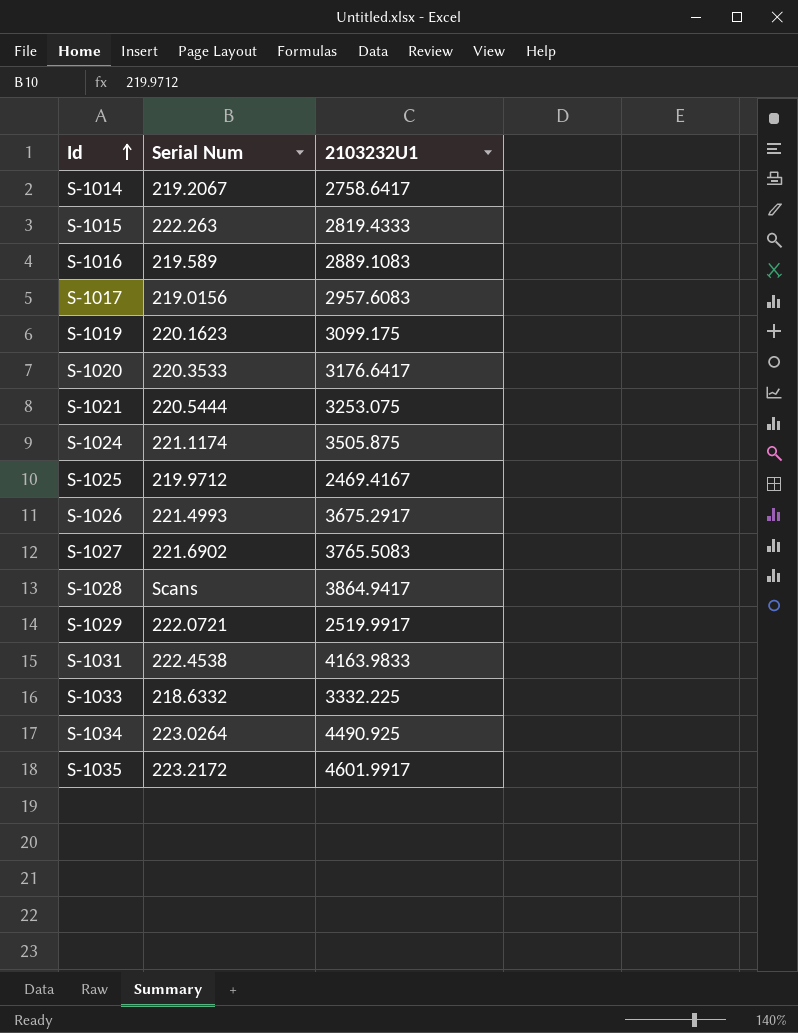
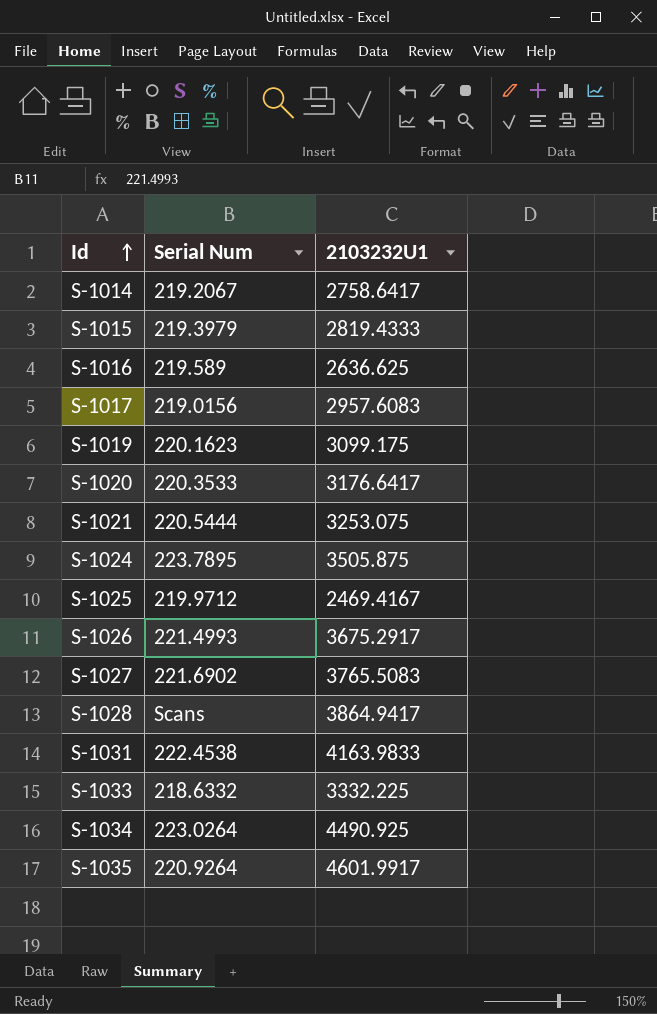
row S-1029: 222.0721 | 2519.9917 -> none
S-1015 | Serial Num: 222.263 -> 219.3979
S-1016 | 2103232U1: 2889.1083 -> 2636.625
S-1024 | Serial Num: 221.1174 -> 223.7895
S-1035 | Serial Num: 223.2172 -> 220.9264

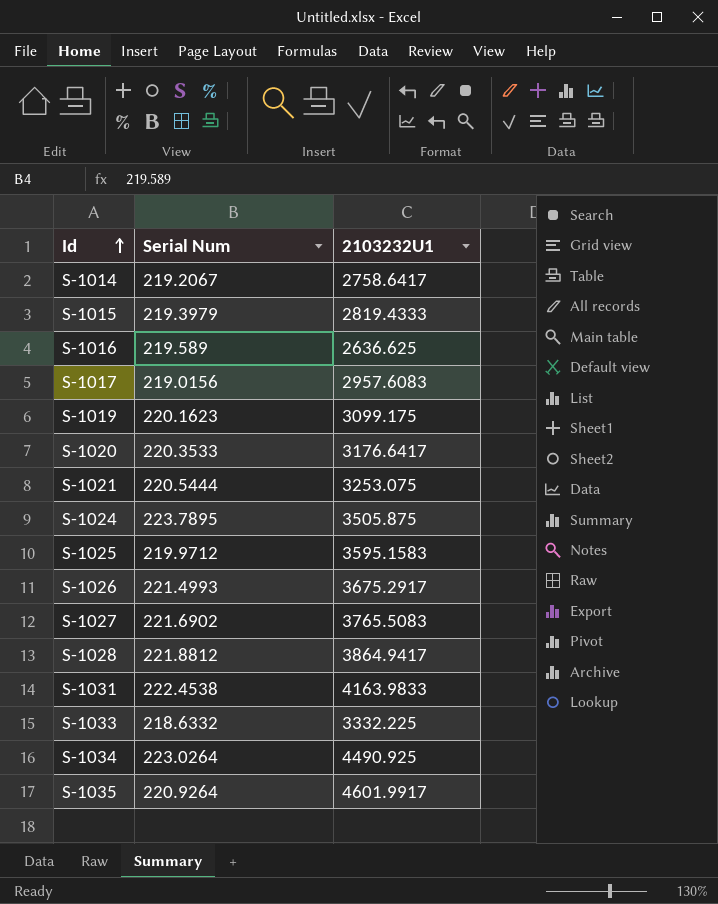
S-1025 | 2103232U1: 2469.4167 -> 3595.1583
S-1028 | Serial Num: Scans -> 221.8812

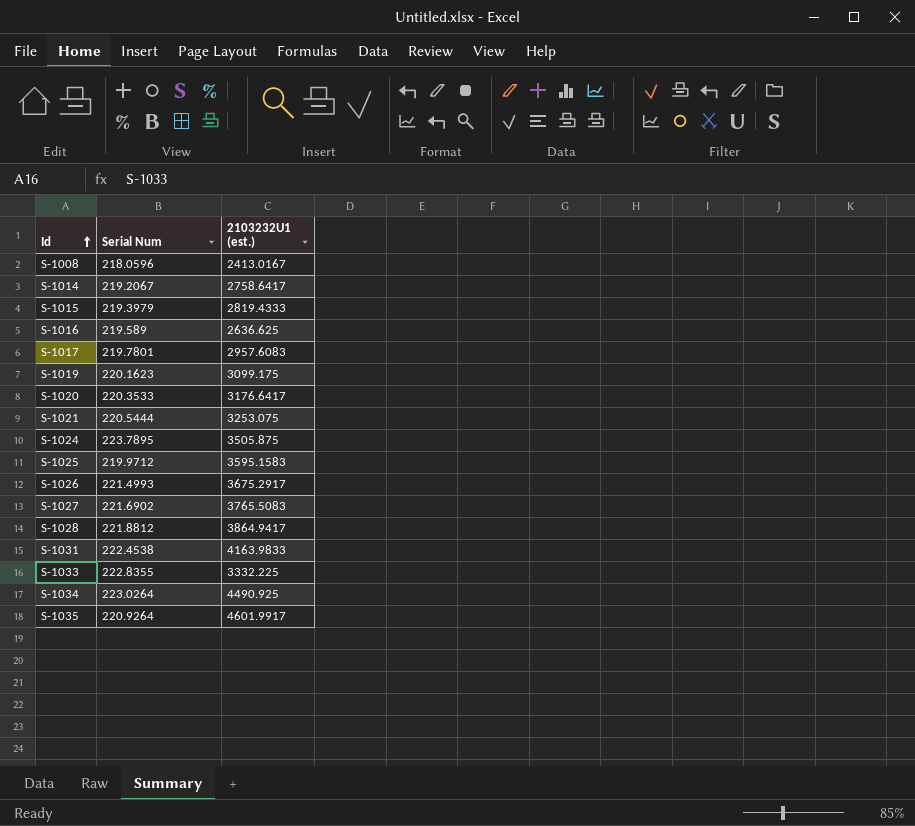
column name: 2103232U1 -> 2103232U1 (est.)
row S-1008: none -> 218.0596 | 2413.0167
S-1017 | Serial Num: 219.0156 -> 219.7801
S-1033 | Serial Num: 218.6332 -> 222.8355

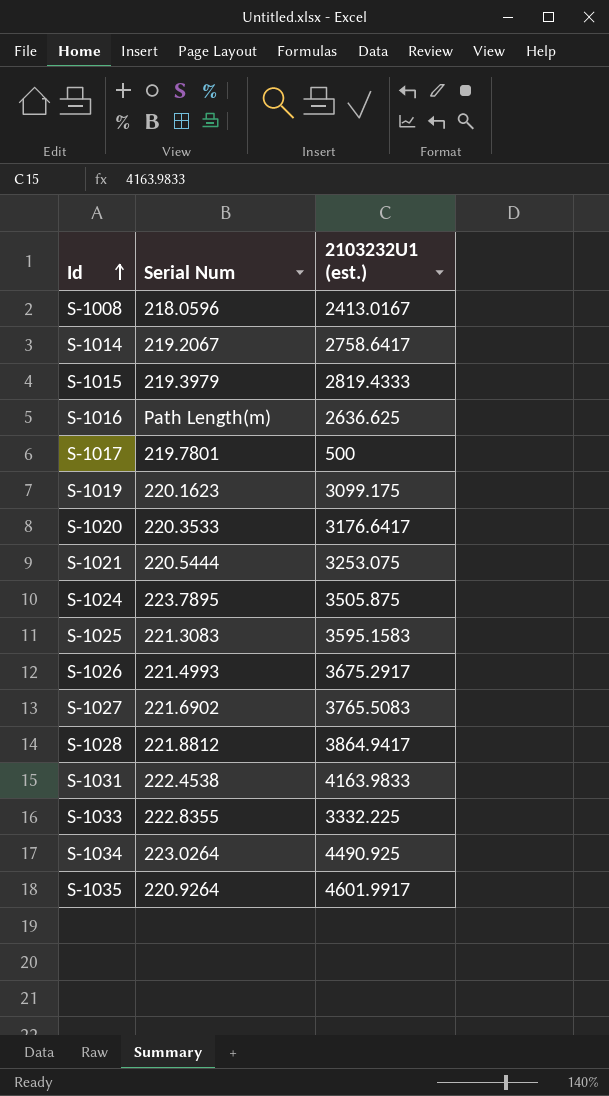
S-1016 | Serial Num: 219.589 -> Path Length(m)
S-1017 | 2103232U1 (est.): 2957.6083 -> 500
S-1025 | Serial Num: 219.9712 -> 221.3083

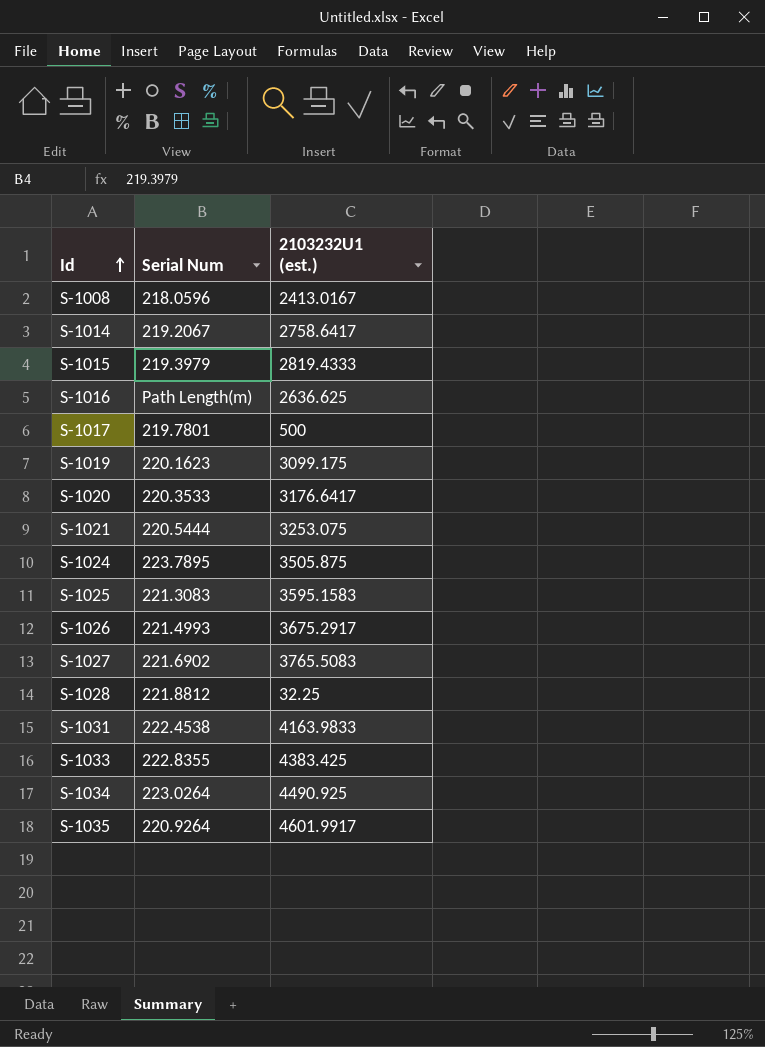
S-1028 | 2103232U1 (est.): 3864.9417 -> 32.25
S-1033 | 2103232U1 (est.): 3332.225 -> 4383.425

